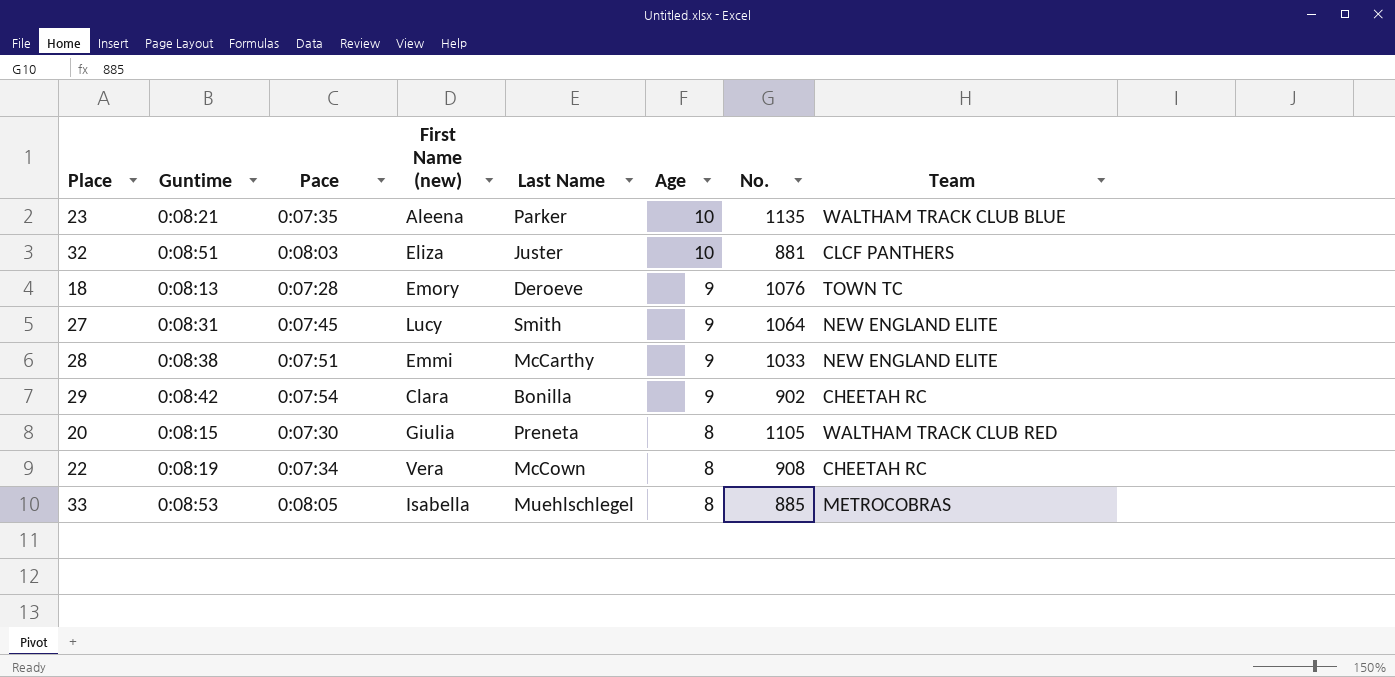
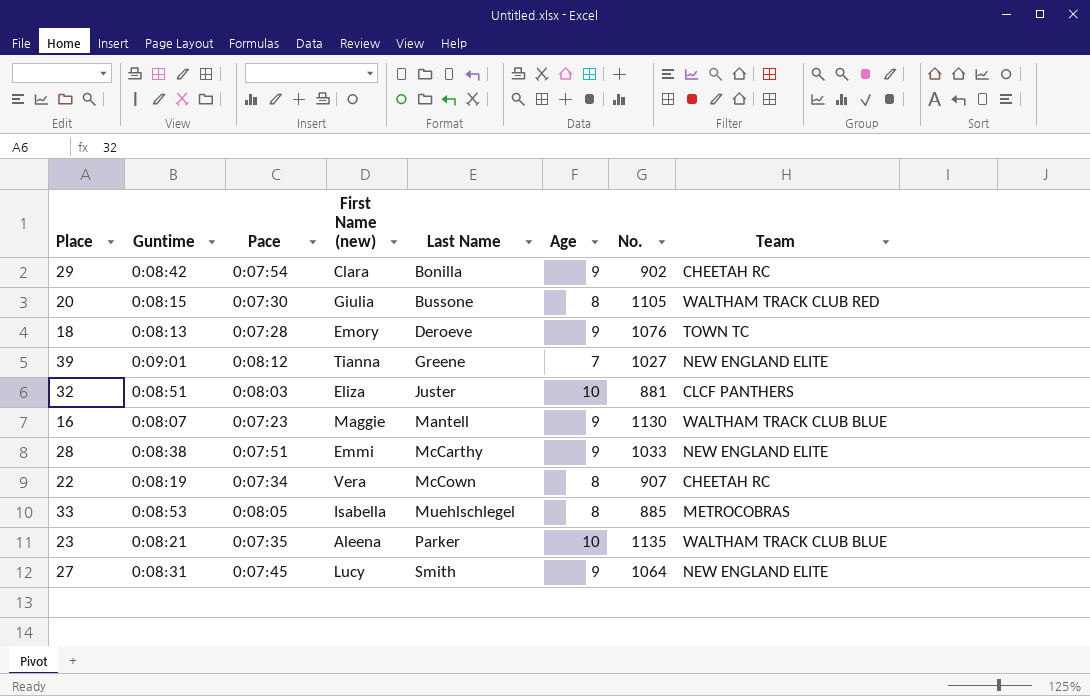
row order: Age descending -> Last Name ascending
20 | Last Name: Preneta -> Bussone
row 39: none -> 0:09:01 | 0:08:12 | Tianna | Greene | 7 | 1027 | NEW ENGLAND ELITE
row 16: none -> 0:08:07 | 0:07:23 | Maggie | Mantell | 9 | 1130 | WALTHAM TRACK CLUB BLUE
22 | No.: 908 -> 907

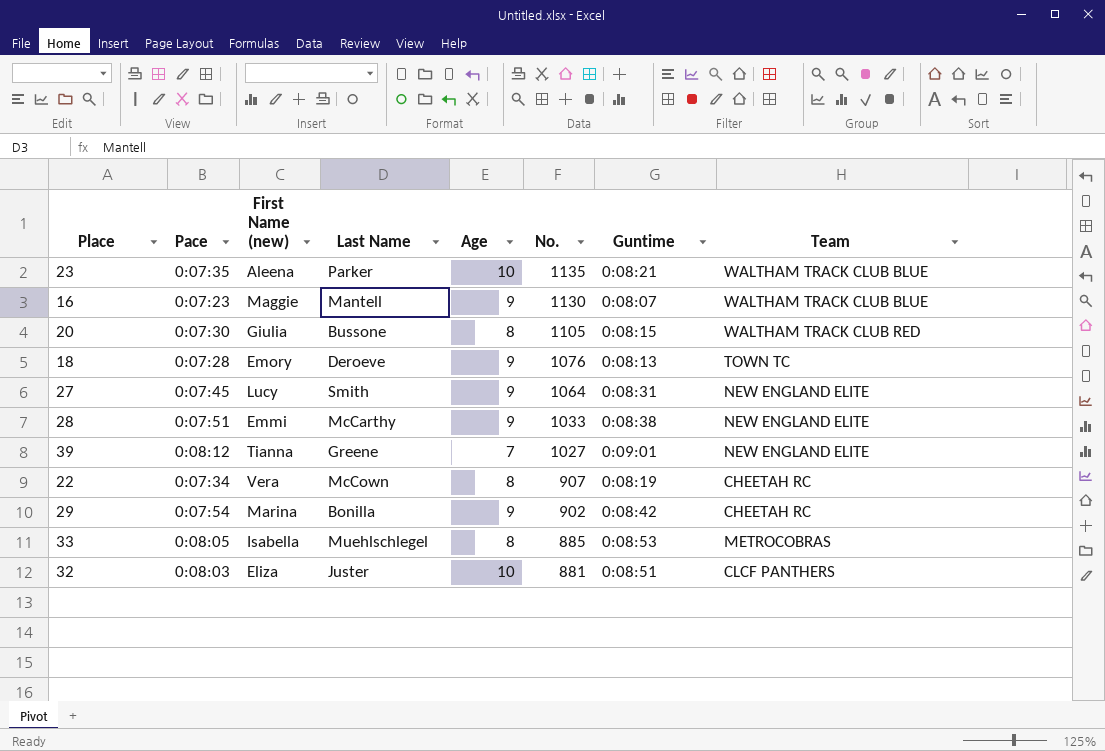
row order: Last Name ascending -> No. descending
column Guntime | position: 2 -> 7
29 | First Name (new): Clara -> Marina

